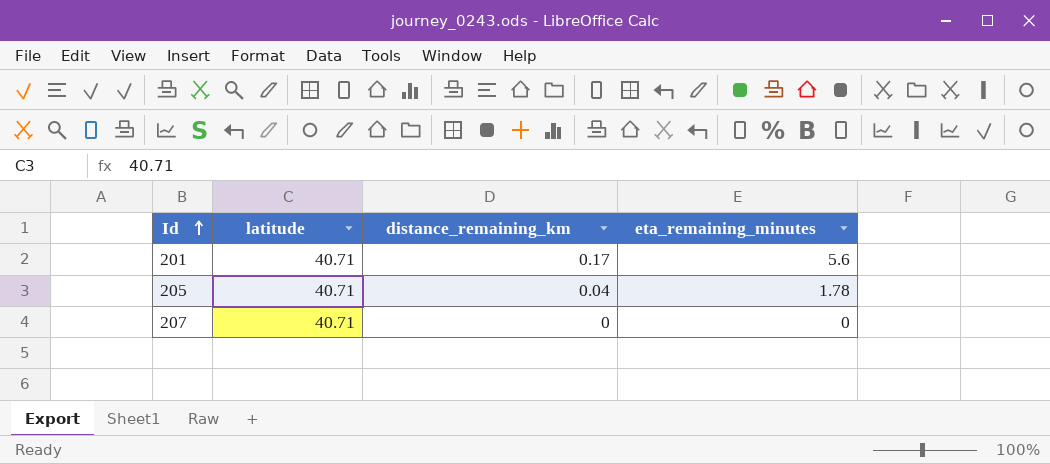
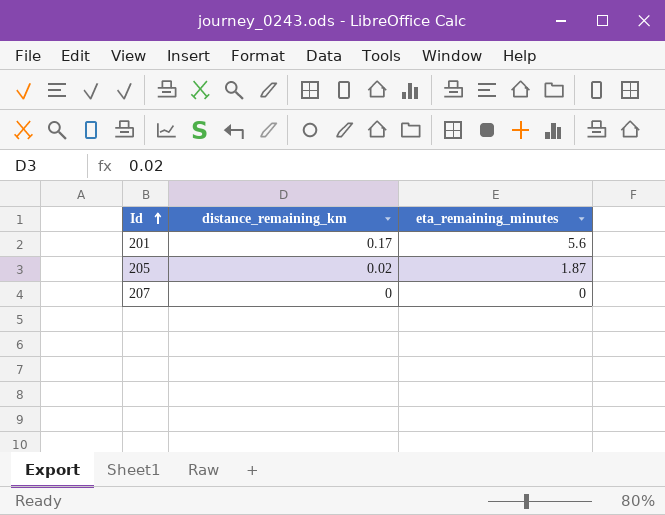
column latitude | position: 2 -> none
205 | distance_remaining_km: 0.04 -> 0.02
205 | eta_remaining_minutes: 1.78 -> 1.87

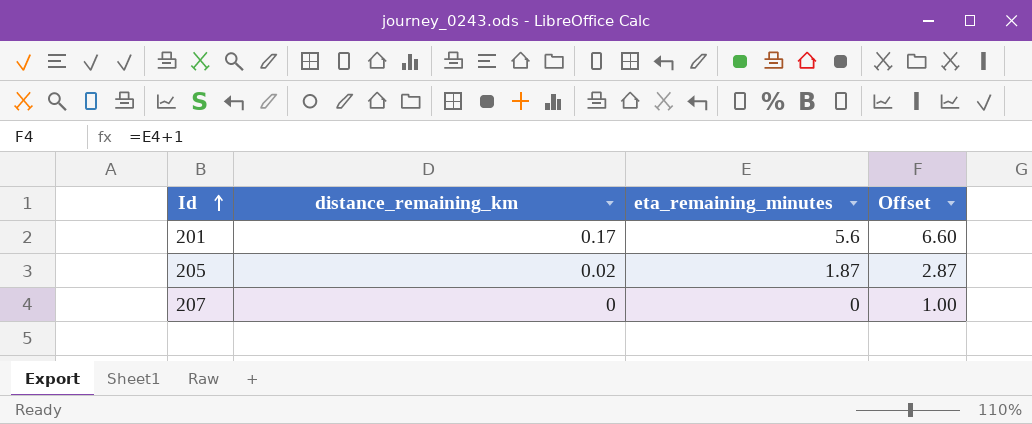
column Offset | formula: none -> [eta_remaining_minutes] + 1

